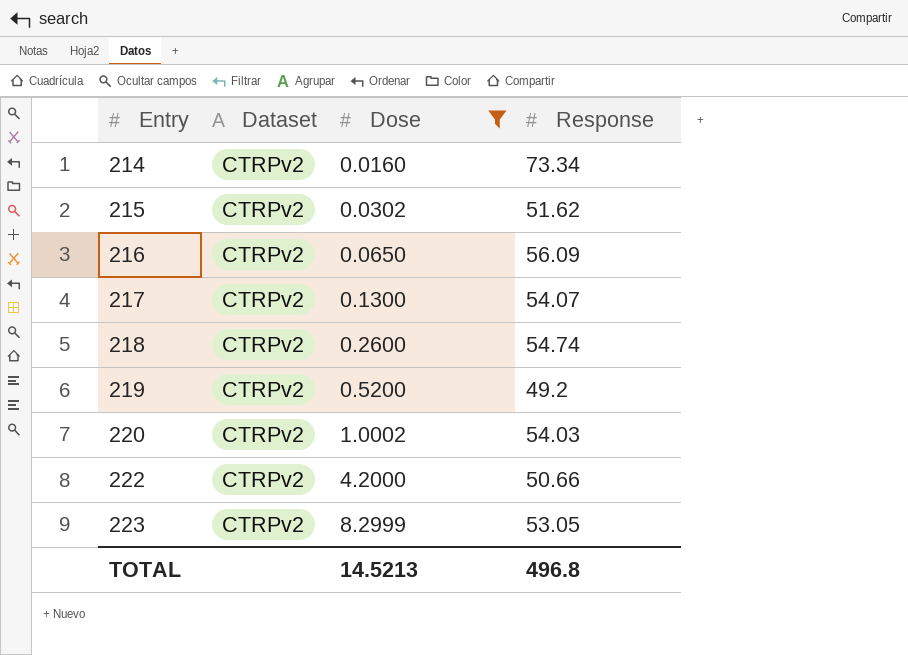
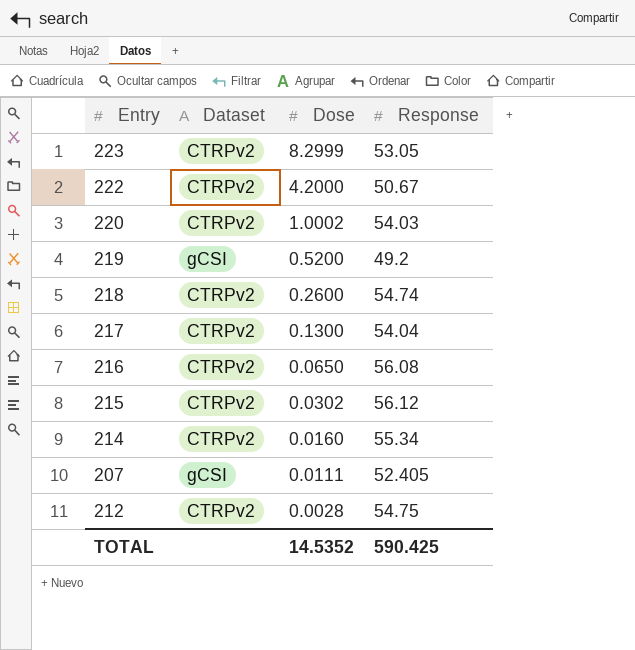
filter: Dose >= 0.0160 -> none
row order: Entry ascending -> Dose descending
222 | Response: 50.66 -> 50.67
219 | Dataset: CTRPv2 -> gCSI
217 | Response: 54.07 -> 54.04
216 | Response: 56.09 -> 56.08
215 | Response: 51.62 -> 56.12
214 | Response: 73.34 -> 55.34
TOTAL | Dose: 14.5213 -> 14.5352
TOTAL | Response: 496.8 -> 590.425

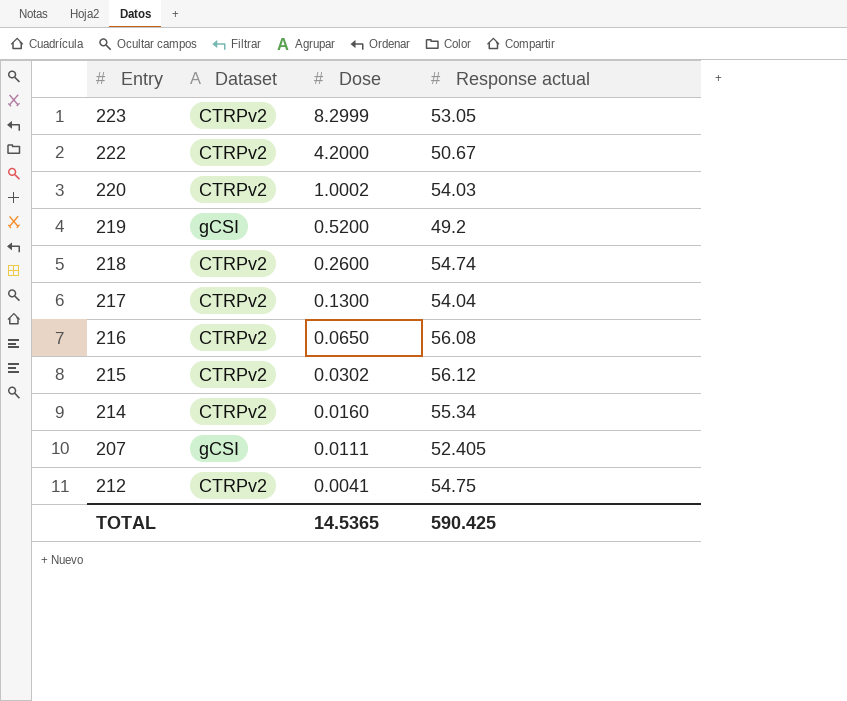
column name: Response -> Response actual
212 | Dose: 0.0028 -> 0.0041
TOTAL | Dose: 14.5352 -> 14.5365

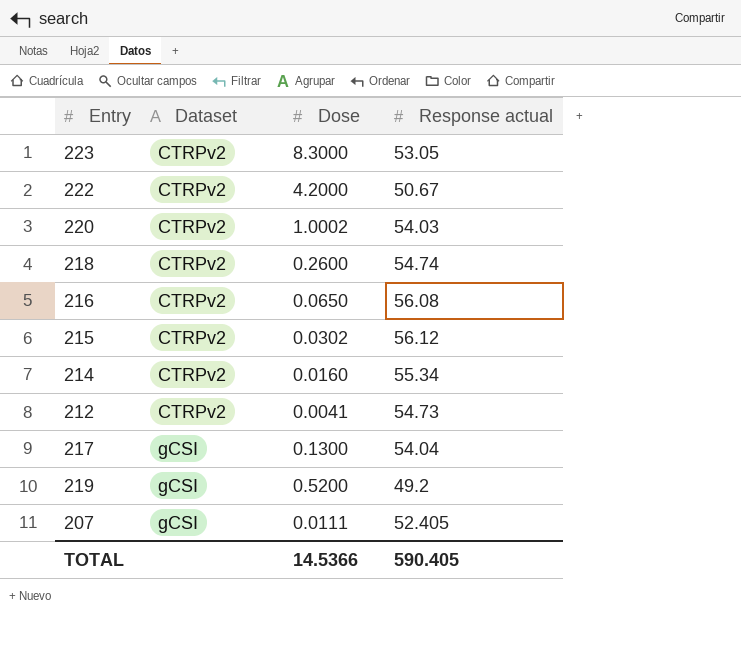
row order: Dose descending -> Dataset ascending
223 | Dose: 8.2999 -> 8.3000
212 | Response actual: 54.75 -> 54.73
217 | Dataset: CTRPv2 -> gCSI
TOTAL | Dose: 14.5365 -> 14.5366
TOTAL | Response actual: 590.425 -> 590.405

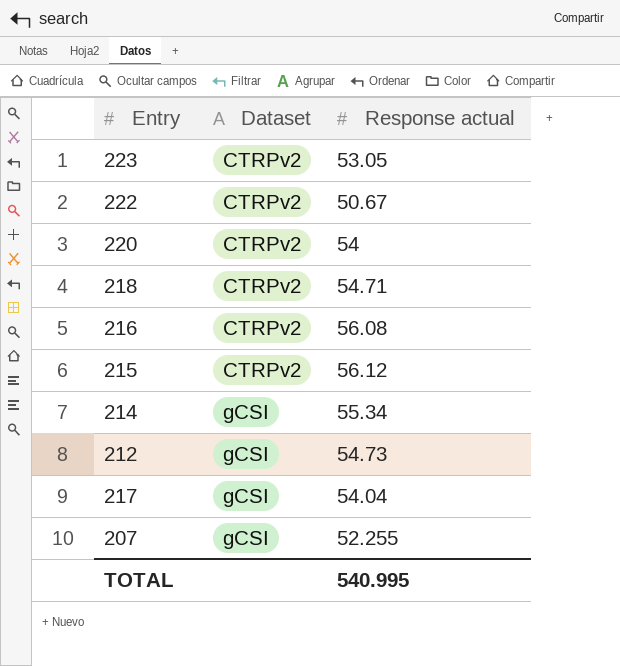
column Dose | position: 3 -> none
row 219: gCSI | 0.5200 | 49.2 -> none
220 | Response actual: 54.03 -> 54
218 | Response actual: 54.74 -> 54.71
214 | Dataset: CTRPv2 -> gCSI
212 | Dataset: CTRPv2 -> gCSI
207 | Response actual: 52.405 -> 52.255
TOTAL | Response actual: 590.405 -> 540.995

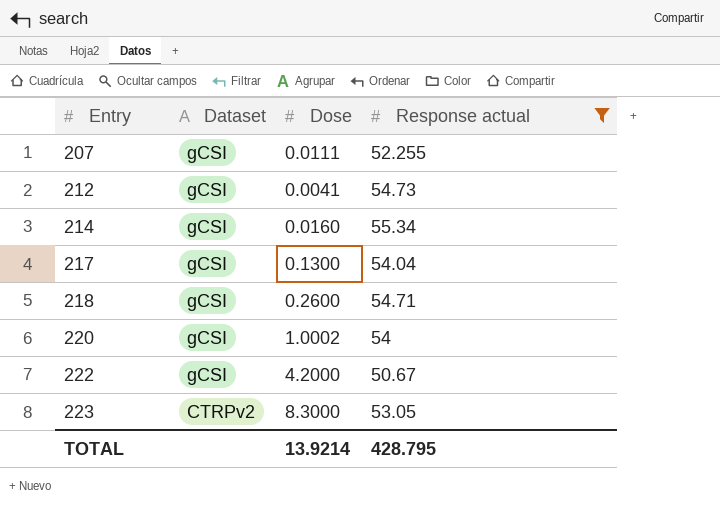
filter: none -> Response actual <= 55.34
row order: Dataset ascending -> Entry ascending
column Dose | position: none -> 3
218 | Dataset: CTRPv2 -> gCSI
220 | Dataset: CTRPv2 -> gCSI
222 | Dataset: CTRPv2 -> gCSI
TOTAL | Response actual: 540.995 -> 428.795

